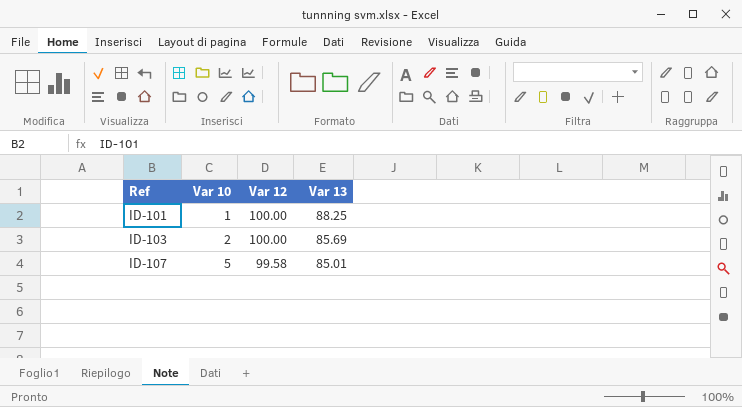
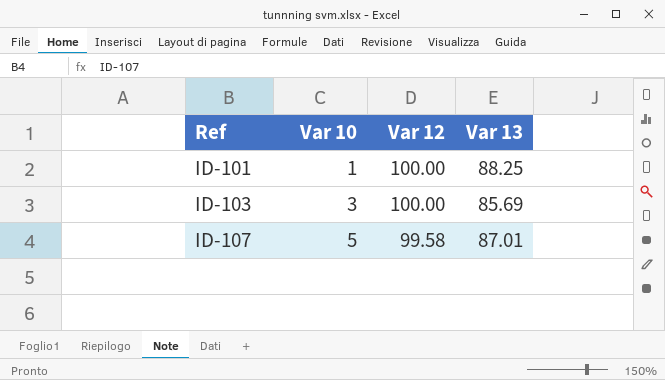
ID-103 | Var 10: 2 -> 3
ID-107 | Var 13: 85.01 -> 87.01

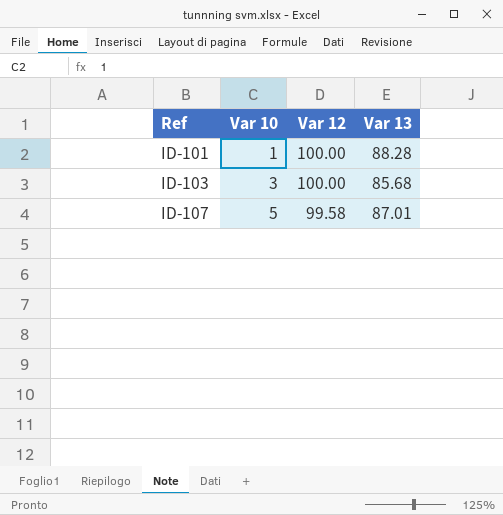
ID-101 | Var 13: 88.25 -> 88.28
ID-103 | Var 13: 85.69 -> 85.68

